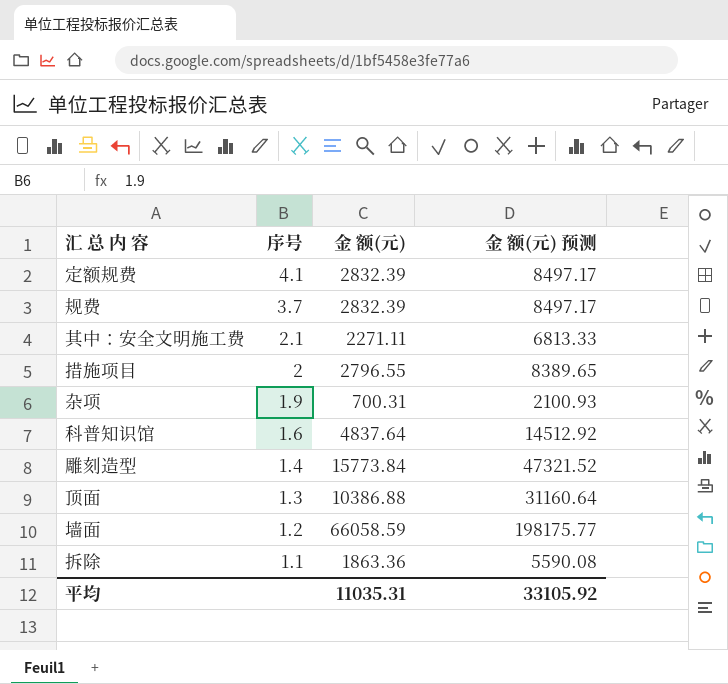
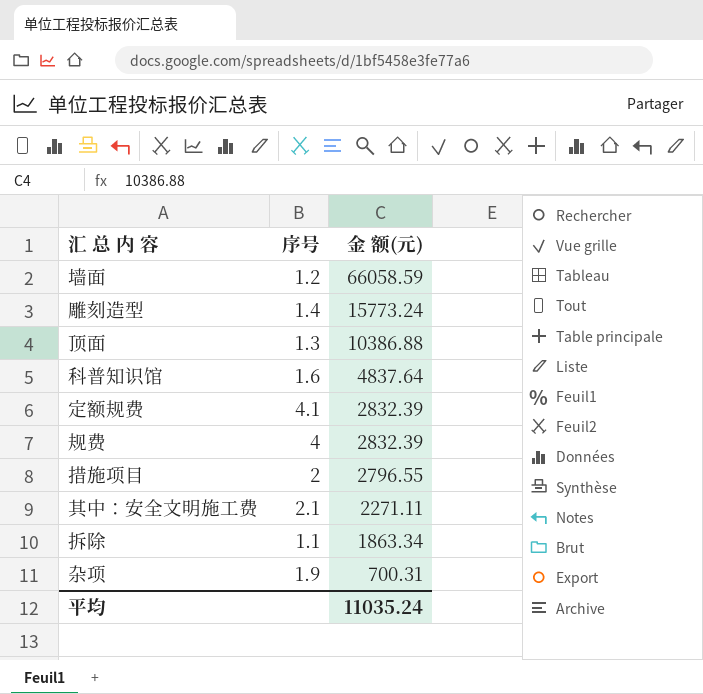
row order: 序号 descending -> 金 额(元) descending
column 金 额(元) 预测 | formula: [金 额(元)] * 3 -> none
雕刻造型 | 金 额(元): 15773.84 -> 15773.24
规费 | 序号: 3.7 -> 4
拆除 | 金 额(元): 1863.36 -> 1863.34
平均 | 金 额(元): 11035.31 -> 11035.24

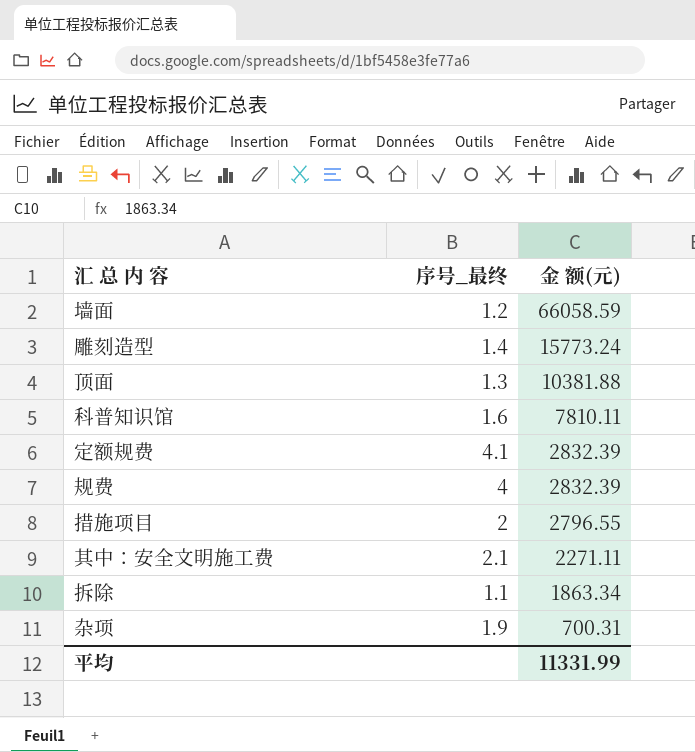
column name: 序号 -> 序号_最终
顶面 | 金 额(元): 10386.88 -> 10381.88
科普知识馆 | 金 额(元): 4837.64 -> 7810.11
平均 | 金 额(元): 11035.24 -> 11331.99

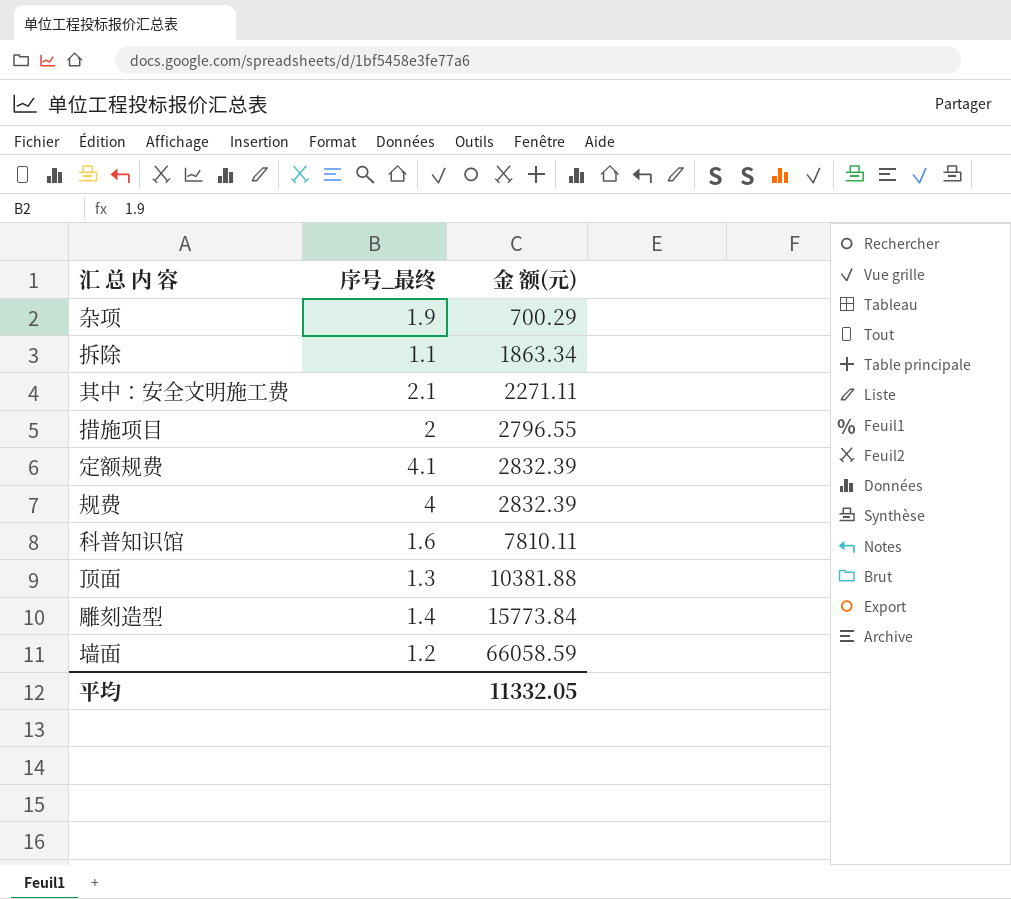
row order: 金 额(元) descending -> 金 额(元) ascending
杂项 | 金 额(元): 700.31 -> 700.29
雕刻造型 | 金 额(元): 15773.24 -> 15773.84
平均 | 金 额(元): 11331.99 -> 11332.05

